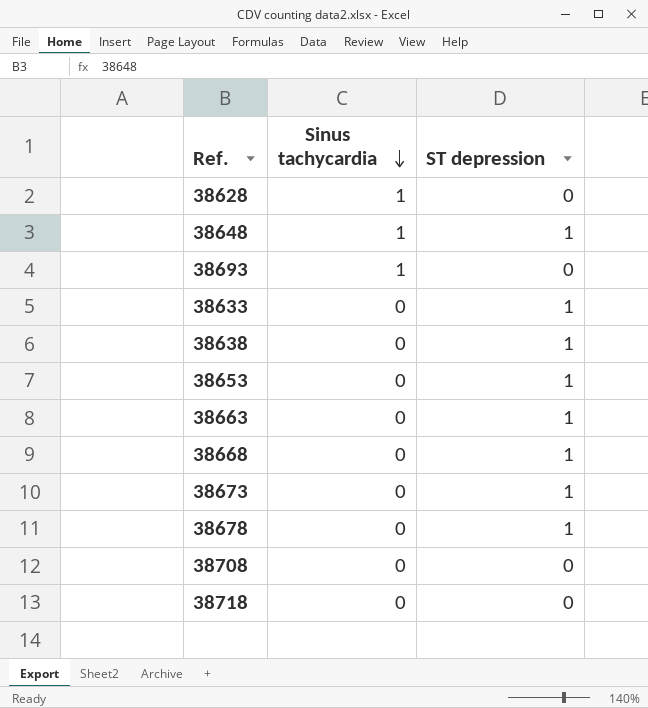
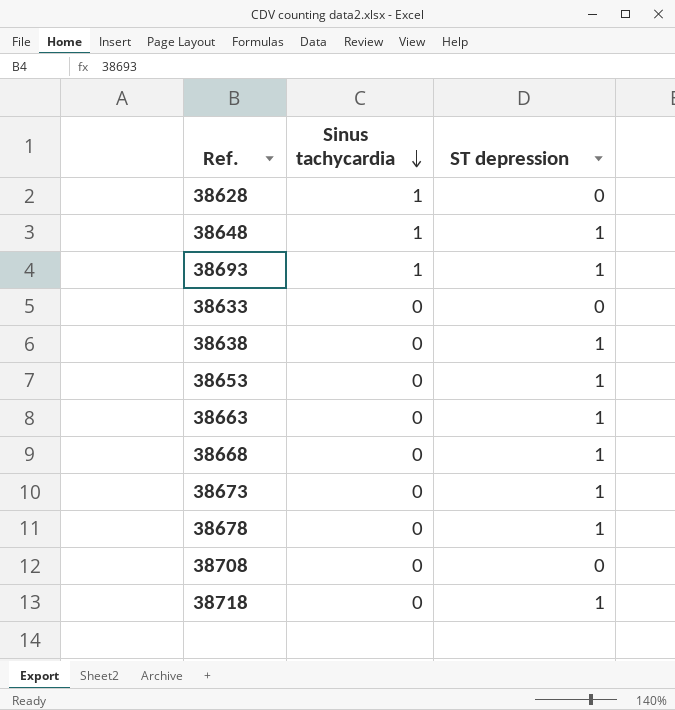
38693 | ST depression: 0 -> 1
38633 | ST depression: 1 -> 0
38718 | ST depression: 0 -> 1

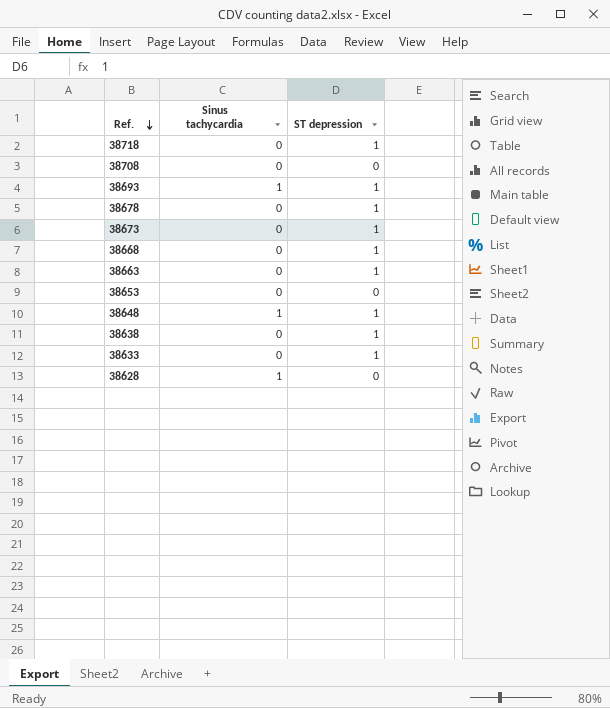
row order: Sinus tachycardia descending -> Ref. descending
38653 | ST depression: 1 -> 0
38633 | ST depression: 0 -> 1

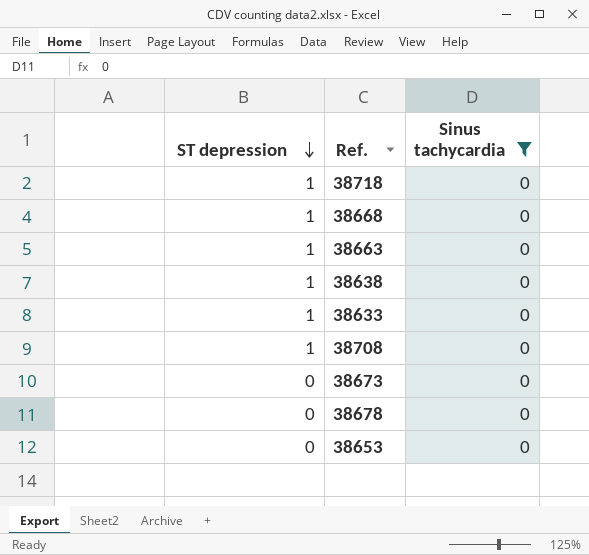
filter: none -> Sinus tachycardia = 0
row order: Ref. descending -> ST depression descending
column ST depression | position: 3 -> 1
38708 | ST depression: 0 -> 1
38673 | ST depression: 1 -> 0
38678 | ST depression: 1 -> 0

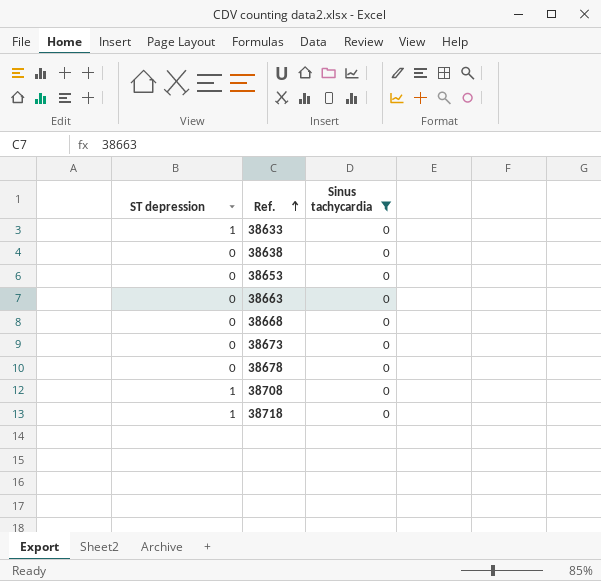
row order: ST depression descending -> Ref. ascending
38638 | ST depression: 1 -> 0
38663 | ST depression: 1 -> 0
38668 | ST depression: 1 -> 0

